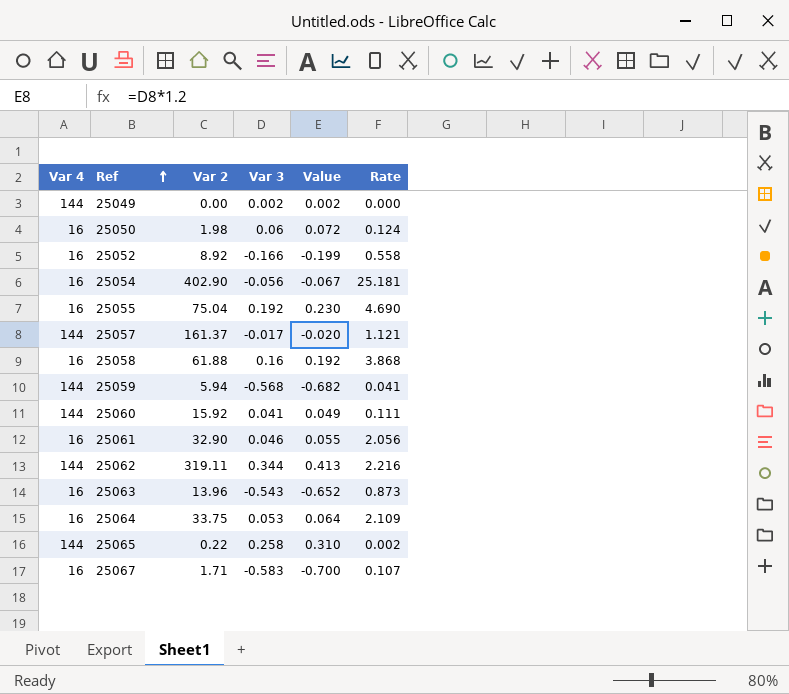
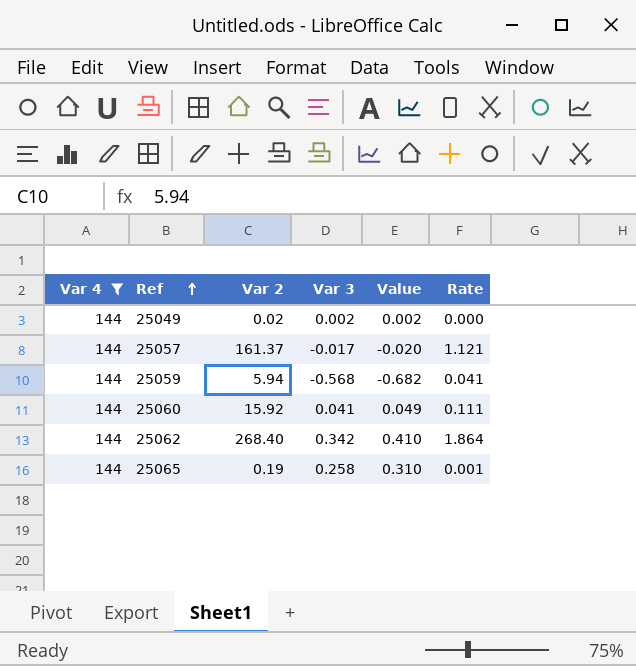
filter: none -> Var 4 = 144
25049 | Var 2: 0.00 -> 0.02
25062 | Var 2: 319.11 -> 268.40
25062 | Var 3: 0.344 -> 0.342
25062 | Value: 0.413 -> 0.410
25062 | Rate: 2.216 -> 1.864
25065 | Var 2: 0.22 -> 0.19
25065 | Rate: 0.002 -> 0.001

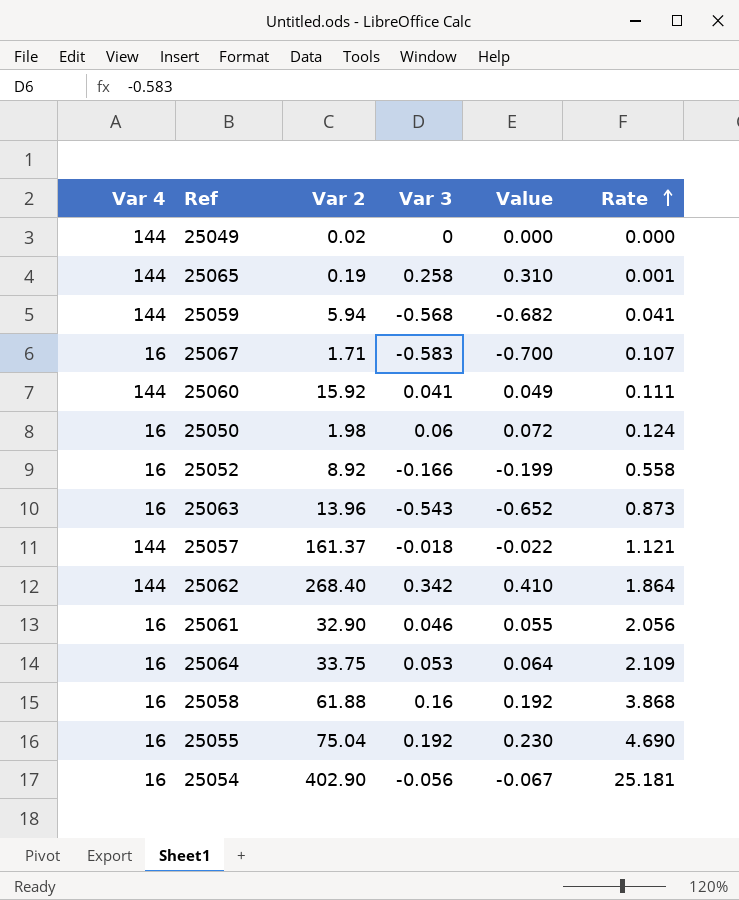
filter: Var 4 = 144 -> none
row order: Ref ascending -> Rate ascending
25049 | Var 3: 0.002 -> 0
25049 | Value: 0.002 -> 0.000
25057 | Var 3: -0.017 -> -0.018
25057 | Value: -0.020 -> -0.022

